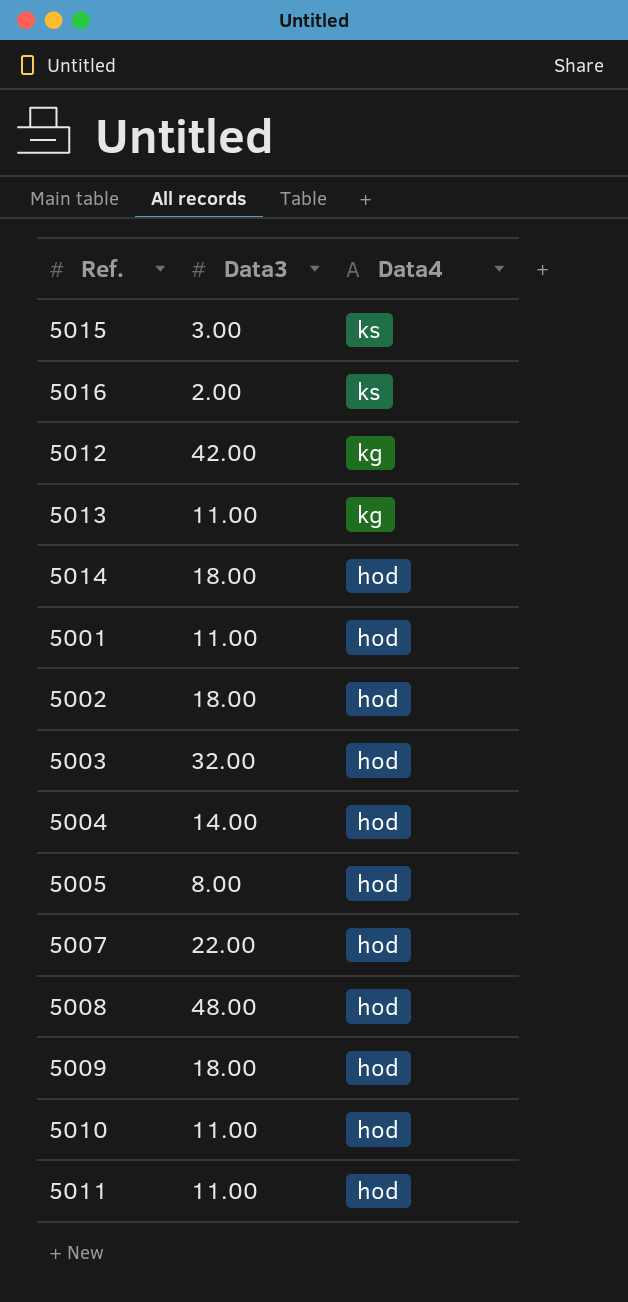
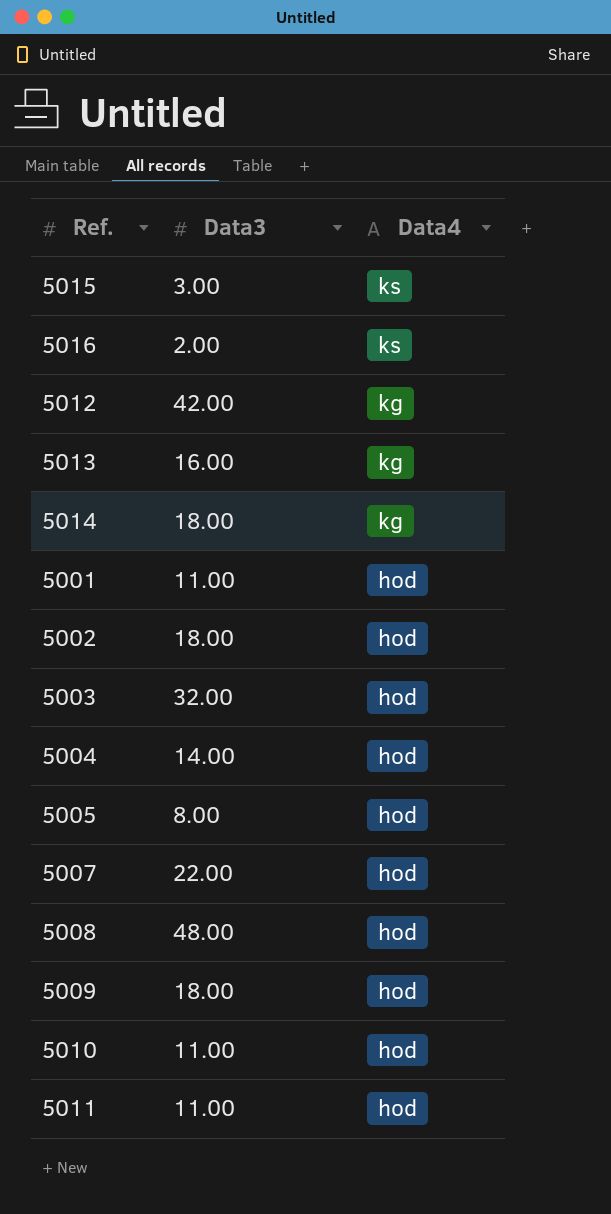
5013 | Data3: 11.00 -> 16.00
5014 | Data4: hod -> kg

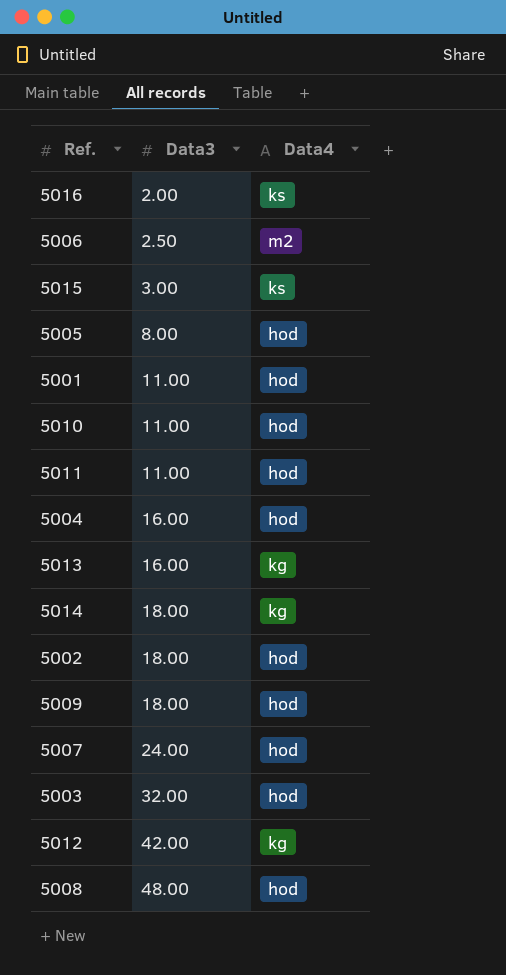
row order: Data4 descending -> Data3 ascending
row 5006: none -> 2.50 | m2
5004 | Data3: 14.00 -> 16.00
5007 | Data3: 22.00 -> 24.00

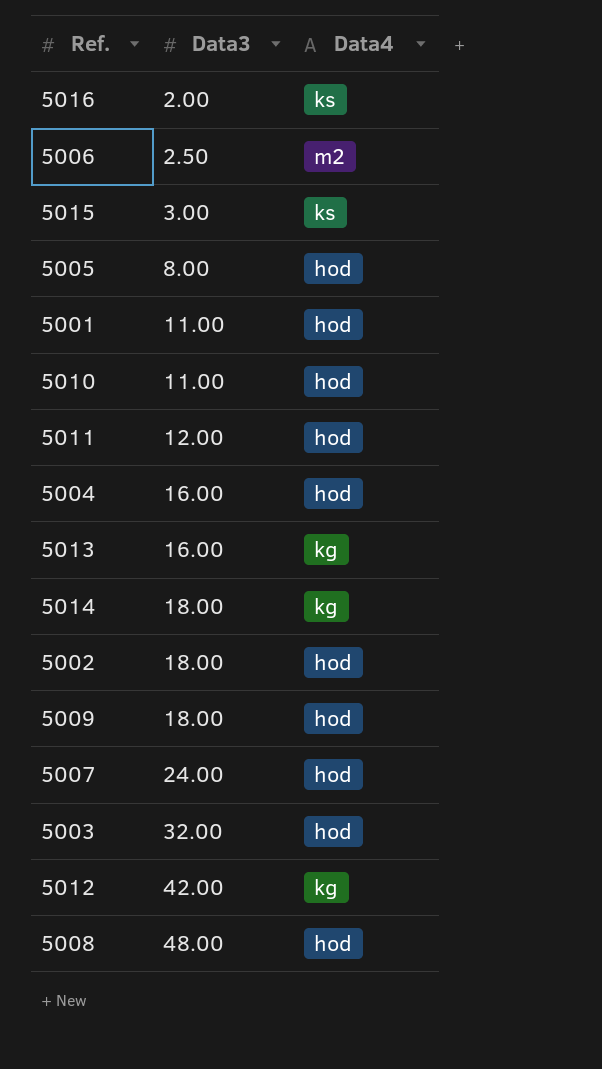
5011 | Data3: 11.00 -> 12.00

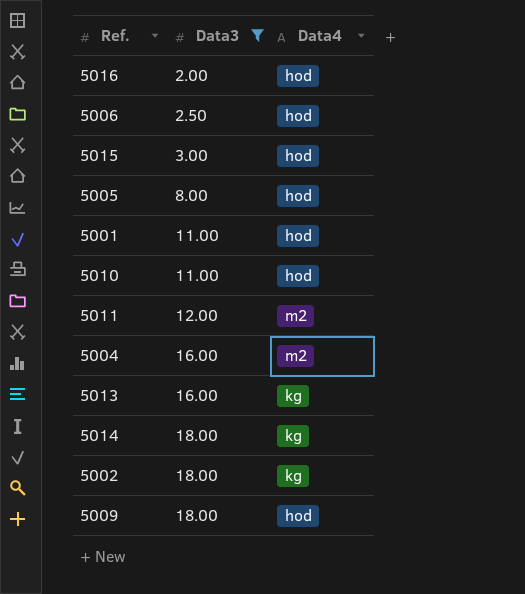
filter: none -> Data3 <= 18.00
5016 | Data4: ks -> hod
5006 | Data4: m2 -> hod
5015 | Data4: ks -> hod
5011 | Data4: hod -> m2
5004 | Data4: hod -> m2
5002 | Data4: hod -> kg

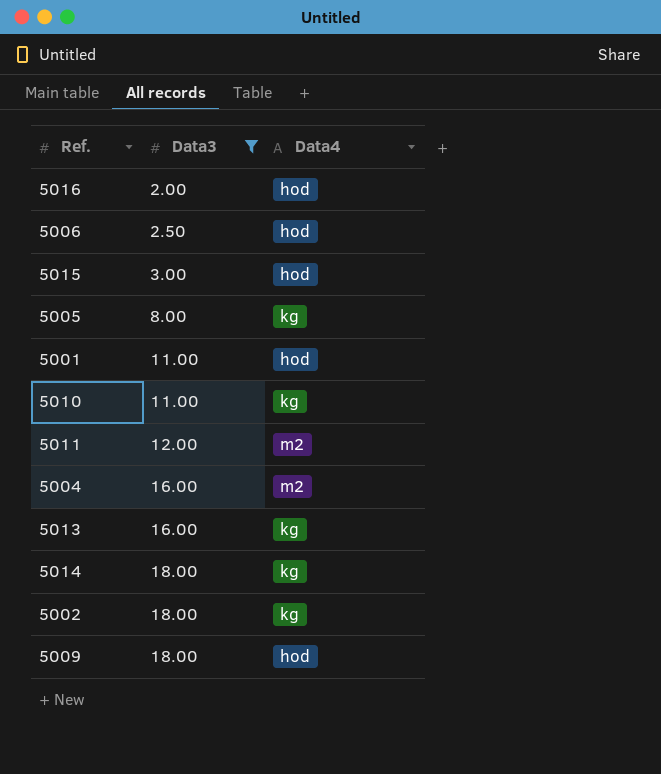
5005 | Data4: hod -> kg
5010 | Data4: hod -> kg

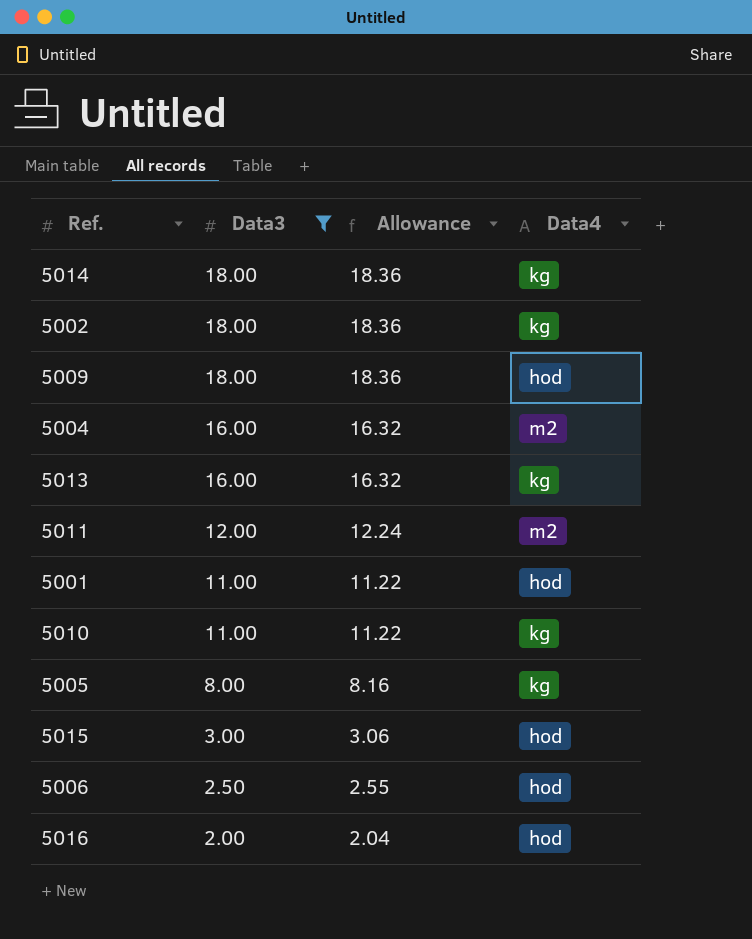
row order: Data3 ascending -> Data3 descending
column Allowance | formula: none -> [Data3] * 1.02

